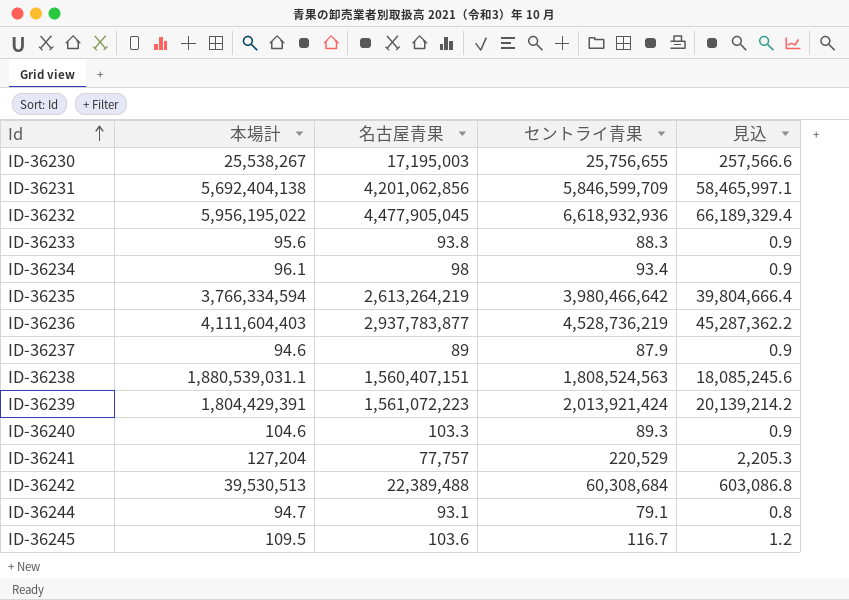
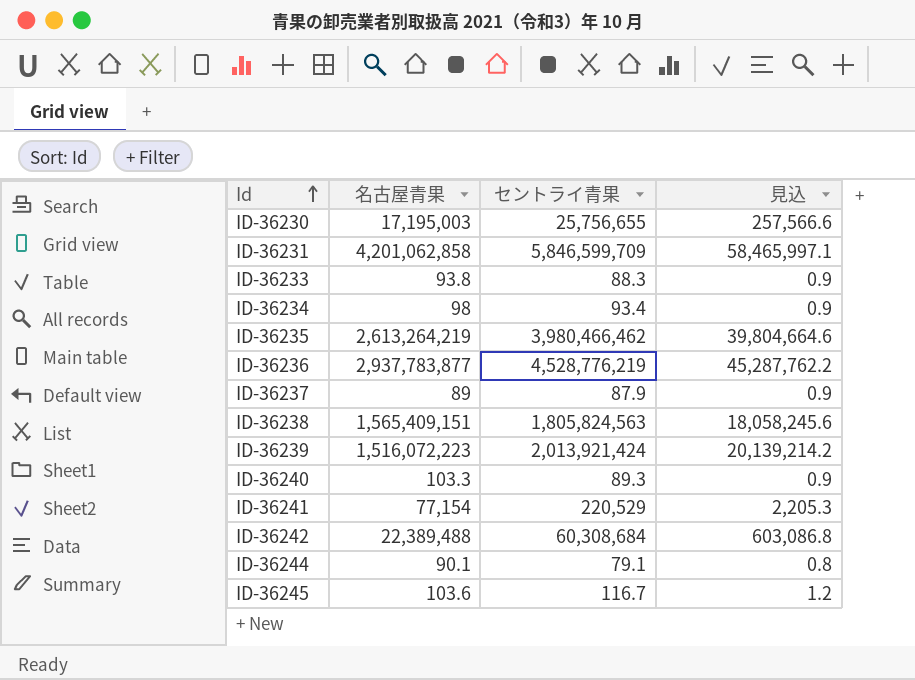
column 本場計 | position: 2 -> none
row ID-36232: 5,956,195,022 | 4,477,905,045 | 6,618,932,936 | 66,189,329.4 -> none
ID-36231 | 名古屋青果: 4,201,062,856 -> 4,201,062,858
ID-36235 | セントライ青果: 3,980,466,642 -> 3,980,466,462
ID-36235 | 見込: 39,804,666.4 -> 39,804,664.6
ID-36236 | セントライ青果: 4,528,736,219 -> 4,528,776,219
ID-36236 | 見込: 45,287,362.2 -> 45,287,762.2
ID-36238 | 名古屋青果: 1,560,407,151 -> 1,565,409,151
ID-36238 | セントライ青果: 1,808,524,563 -> 1,805,824,563
ID-36238 | 見込: 18,085,245.6 -> 18,058,245.6
ID-36239 | 名古屋青果: 1,561,072,223 -> 1,516,072,223
ID-36241 | 名古屋青果: 77,757 -> 77,154
ID-36244 | 名古屋青果: 93.1 -> 90.1

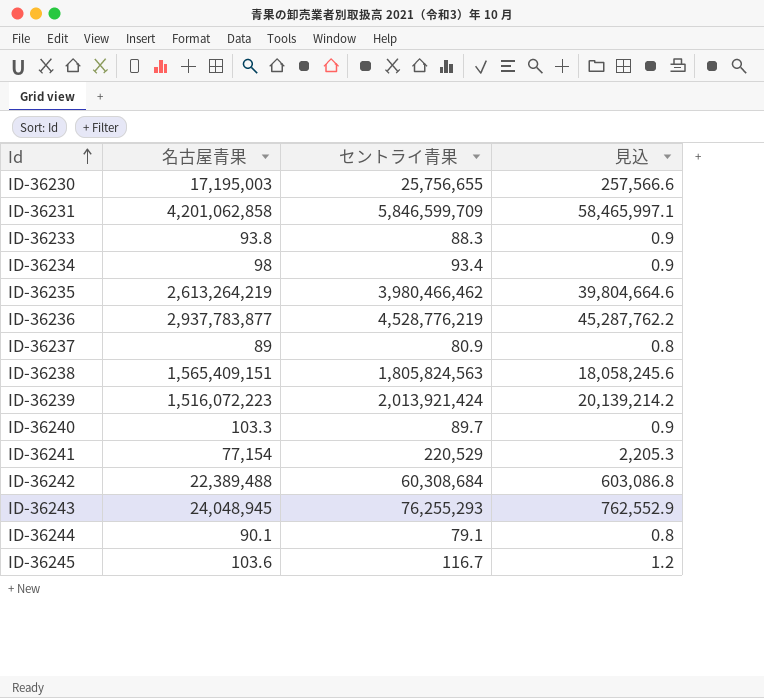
ID-36237 | セントライ青果: 87.9 -> 80.9
ID-36237 | 見込: 0.9 -> 0.8
ID-36240 | セントライ青果: 89.3 -> 89.7
row ID-36243: none -> 24,048,945 | 76,255,293 | 762,552.9

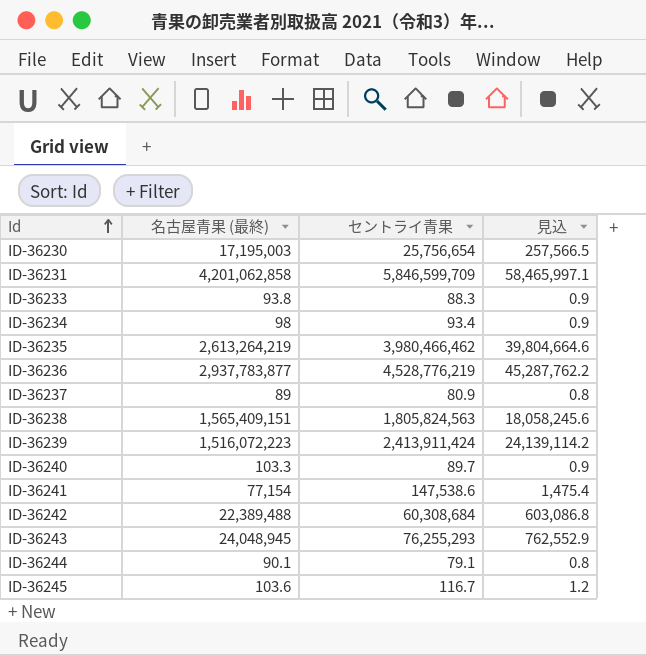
column name: 名古屋青果 -> 名古屋青果 (最終)
ID-36230 | セントライ青果: 25,756,655 -> 25,756,654
ID-36230 | 見込: 257,566.6 -> 257,566.5
ID-36239 | セントライ青果: 2,013,921,424 -> 2,413,911,424
ID-36239 | 見込: 20,139,214.2 -> 24,139,114.2
ID-36241 | セントライ青果: 220,529 -> 147,538.6
ID-36241 | 見込: 2,205.3 -> 1,475.4

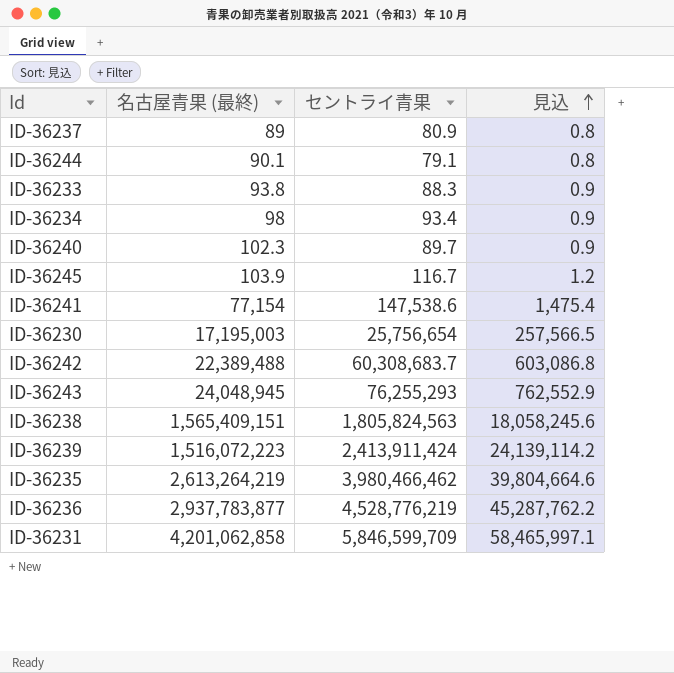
row order: Id ascending -> 見込 ascending
ID-36240 | 名古屋青果 (最終): 103.3 -> 102.3
ID-36245 | 名古屋青果 (最終): 103.6 -> 103.9
ID-36242 | セントライ青果: 60,308,684 -> 60,308,683.7

